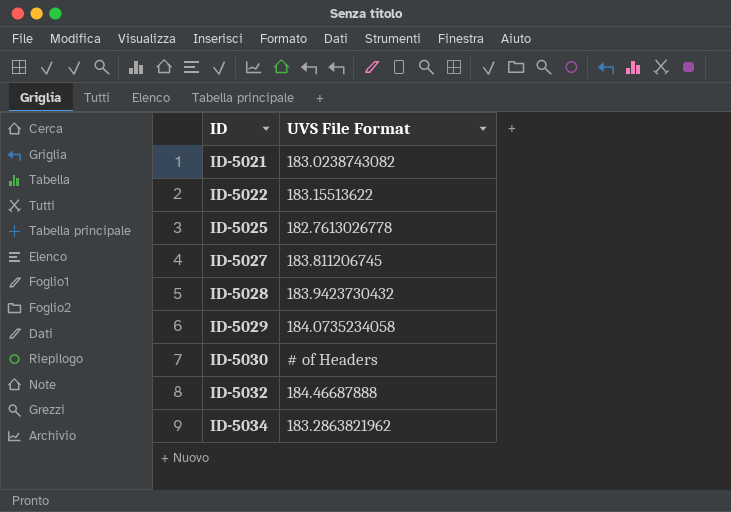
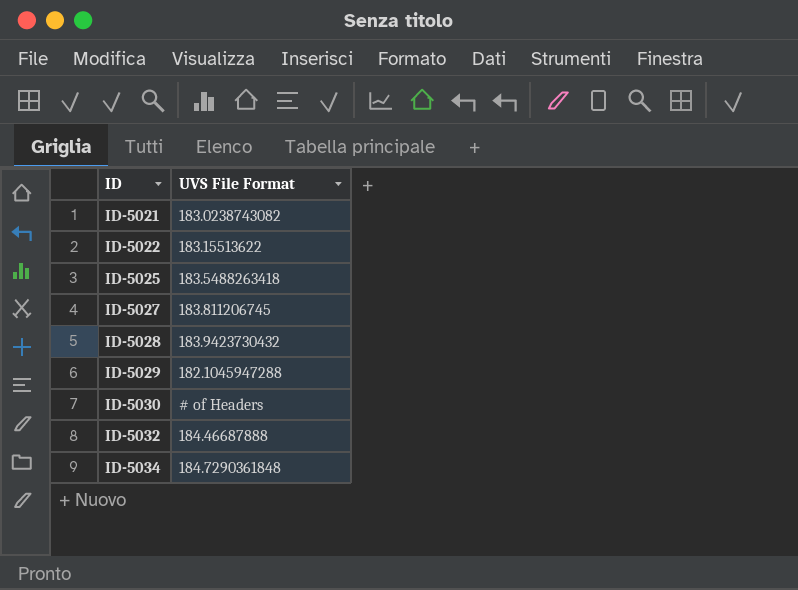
ID-5025 | UVS File Format: 182.7613026778 -> 183.5488263418
ID-5029 | UVS File Format: 184.0735234058 -> 182.1045947288
ID-5034 | UVS File Format: 183.2863821962 -> 184.7290361848

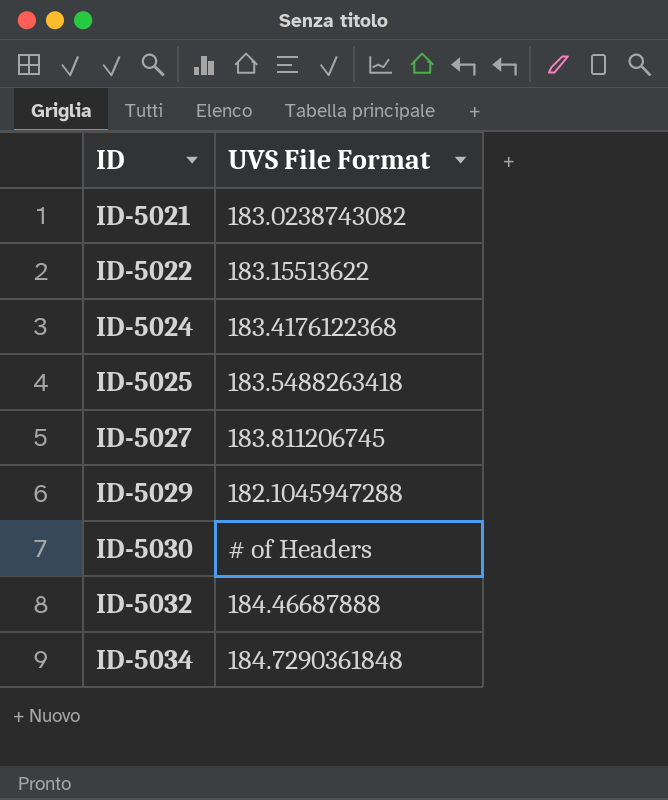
row ID-5028: 183.9423730432 -> none
row ID-5024: none -> 183.4176122368

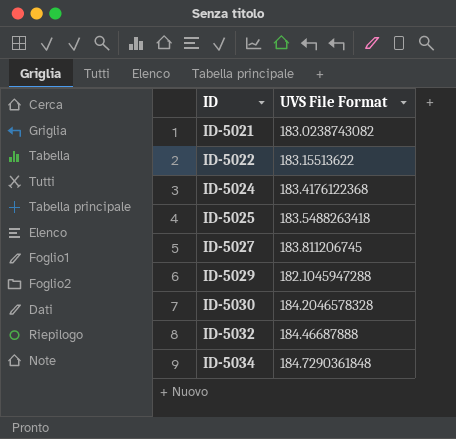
ID-5030 | UVS File Format: # of Headers -> 184.2046578328

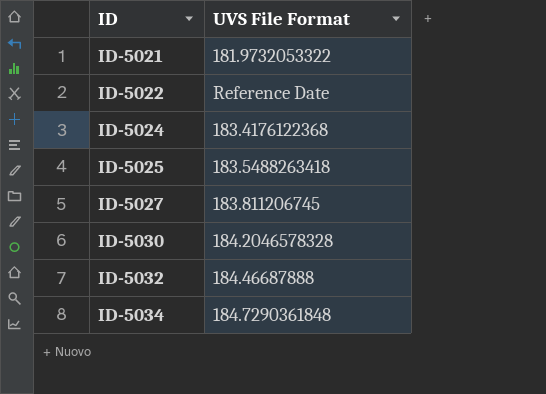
row ID-5029: 182.1045947288 -> none
ID-5021 | UVS File Format: 183.0238743082 -> 181.9732053322
ID-5022 | UVS File Format: 183.15513622 -> Reference Date

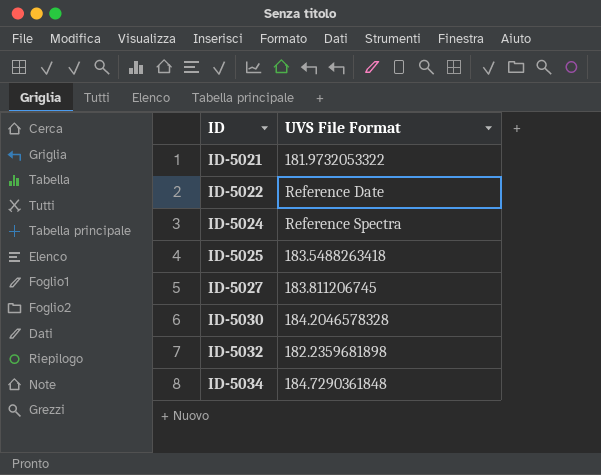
ID-5024 | UVS File Format: 183.4176122368 -> Reference Spectra
ID-5032 | UVS File Format: 184.46687888 -> 182.2359681898

